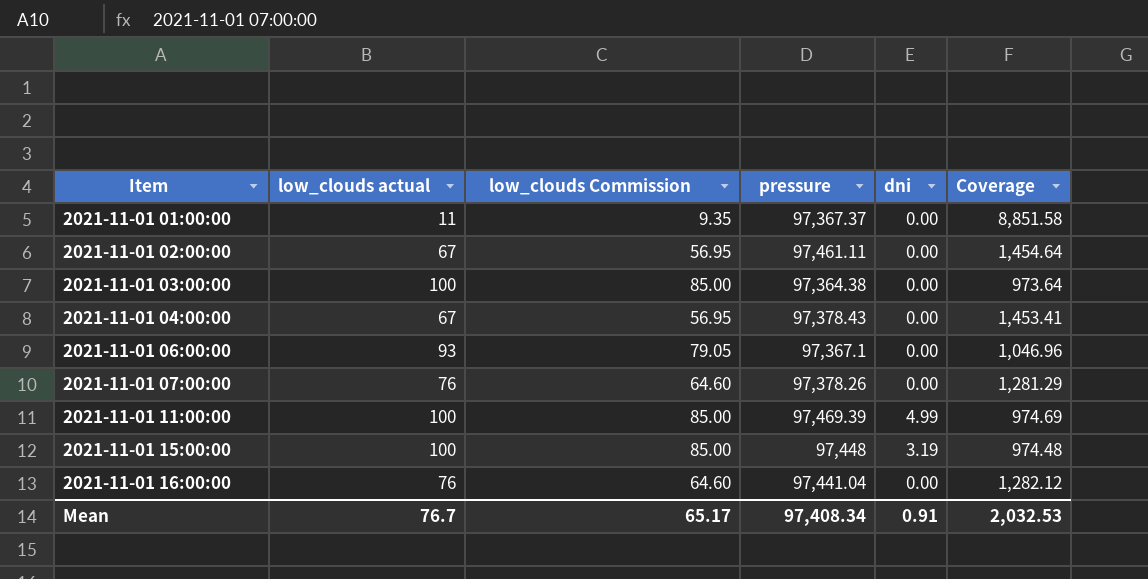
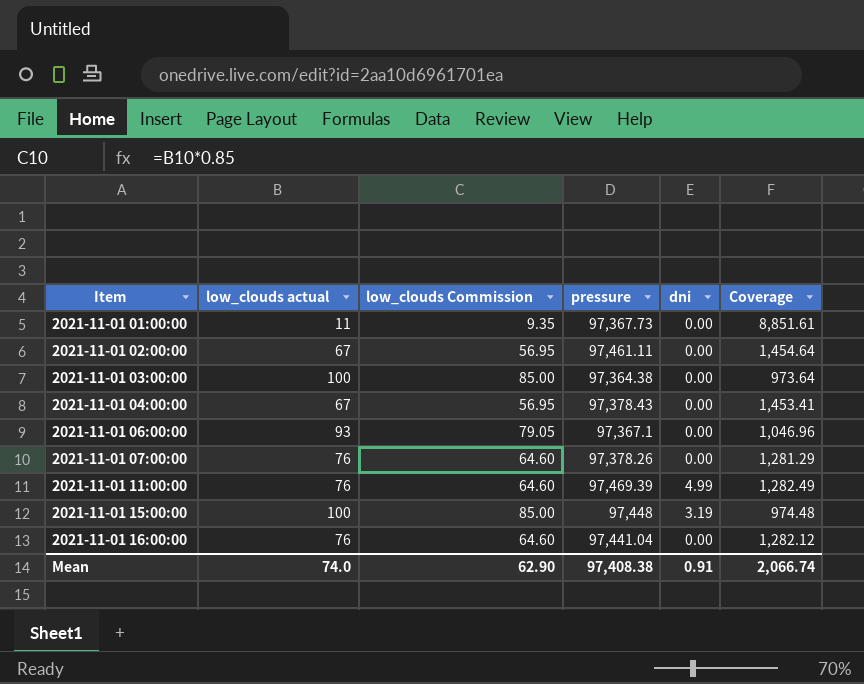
2021-11-01 01:00:00 | pressure: 97,367.37 -> 97,367.73
2021-11-01 01:00:00 | Coverage: 8,851.58 -> 8,851.61
2021-11-01 11:00:00 | low_clouds actual: 100 -> 76
2021-11-01 11:00:00 | low_clouds Commission: 85.00 -> 64.60
2021-11-01 11:00:00 | Coverage: 974.69 -> 1,282.49
Mean | low_clouds actual: 76.7 -> 74.0
Mean | low_clouds Commission: 65.17 -> 62.90
Mean | pressure: 97,408.34 -> 97,408.38
Mean | Coverage: 2,032.53 -> 2,066.74

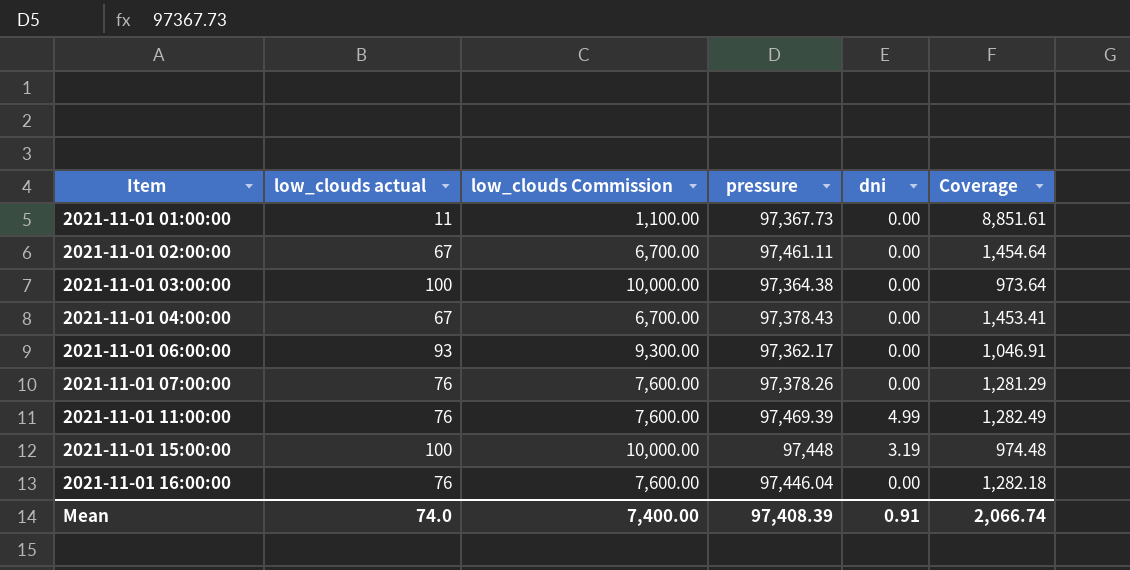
column low_clouds Commission | formula: [low_clouds actual] * 0.85 -> [low_clouds actual] * 100
2021-11-01 06:00:00 | pressure: 97,367.1 -> 97,362.17
2021-11-01 06:00:00 | Coverage: 1,046.96 -> 1,046.91
2021-11-01 16:00:00 | pressure: 97,441.04 -> 97,446.04
2021-11-01 16:00:00 | Coverage: 1,282.12 -> 1,282.18
Mean | low_clouds Commission: 62.90 -> 7,400.00
Mean | pressure: 97,408.38 -> 97,408.39

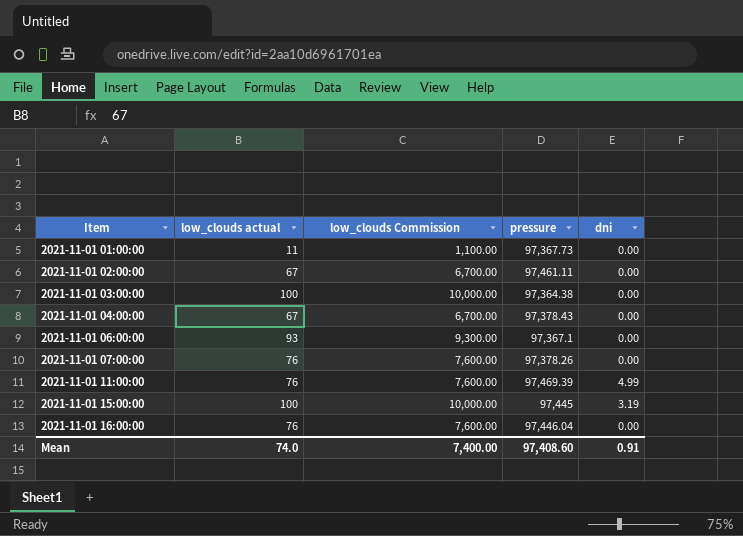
column Coverage | formula: [pressure] / [low_clouds actual] -> none
2021-11-01 06:00:00 | pressure: 97,362.17 -> 97,367.1
2021-11-01 15:00:00 | pressure: 97,448 -> 97,445
Mean | pressure: 97,408.39 -> 97,408.60

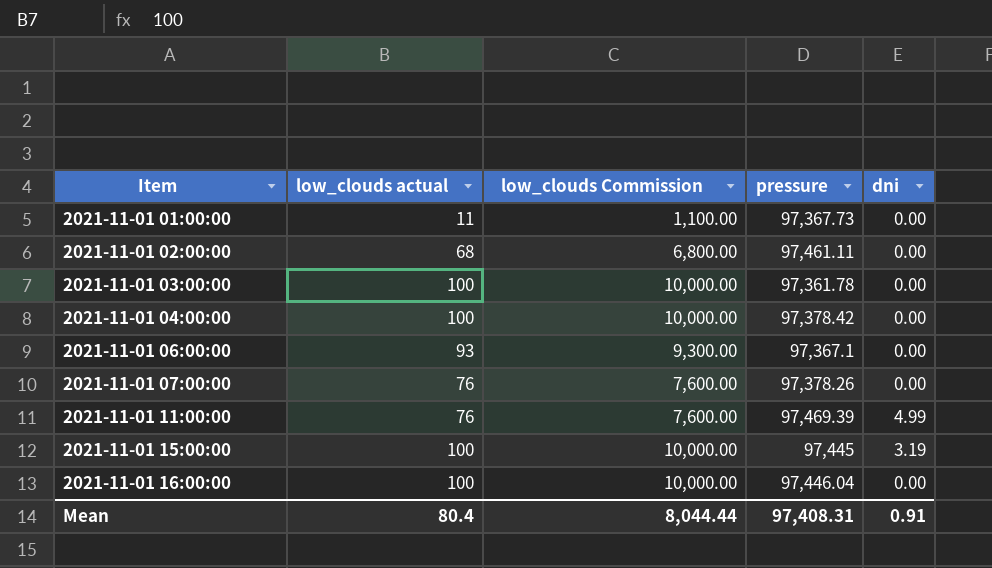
2021-11-01 02:00:00 | low_clouds actual: 67 -> 68
2021-11-01 02:00:00 | low_clouds Commission: 6,700.00 -> 6,800.00
2021-11-01 03:00:00 | pressure: 97,364.38 -> 97,361.78
2021-11-01 04:00:00 | low_clouds actual: 67 -> 100
2021-11-01 04:00:00 | low_clouds Commission: 6,700.00 -> 10,000.00
2021-11-01 04:00:00 | pressure: 97,378.43 -> 97,378.42
2021-11-01 16:00:00 | low_clouds actual: 76 -> 100
2021-11-01 16:00:00 | low_clouds Commission: 7,600.00 -> 10,000.00
Mean | low_clouds actual: 74.0 -> 80.4
Mean | low_clouds Commission: 7,400.00 -> 8,044.44
Mean | pressure: 97,408.60 -> 97,408.31

